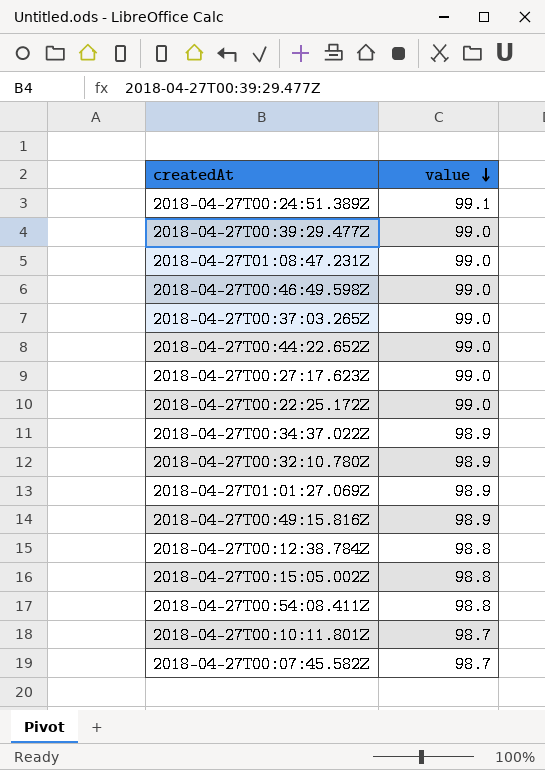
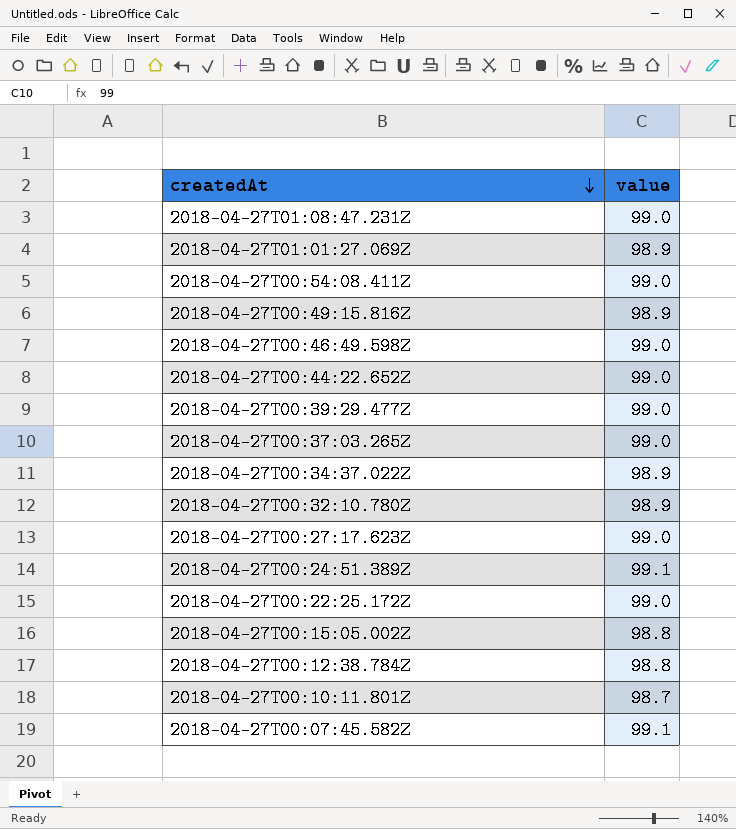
row order: value descending -> createdAt descending
2018-04-27T00:54:08.411Z | value: 98.8 -> 99.0
2018-04-27T00:07:45.582Z | value: 98.7 -> 99.1

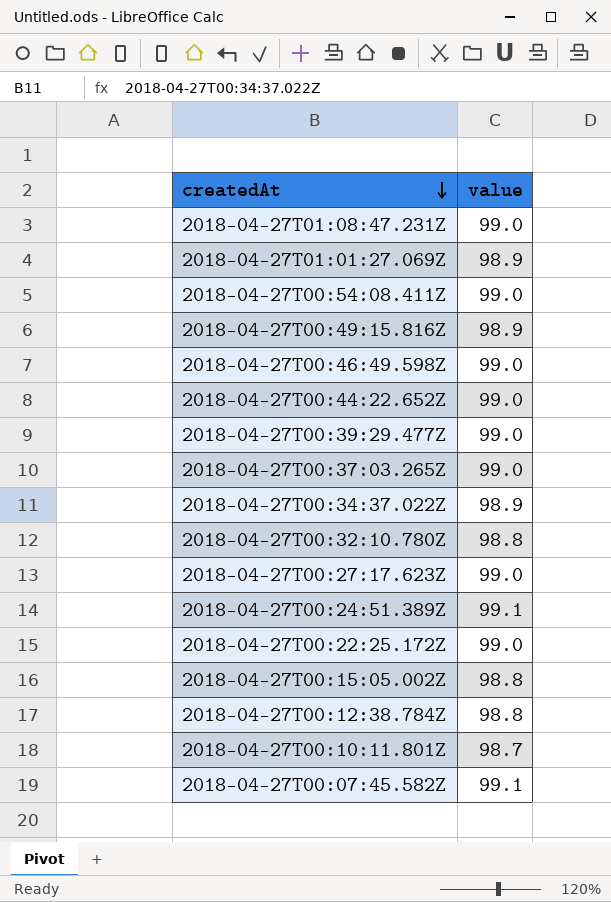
2018-04-27T00:32:10.780Z | value: 98.9 -> 98.8

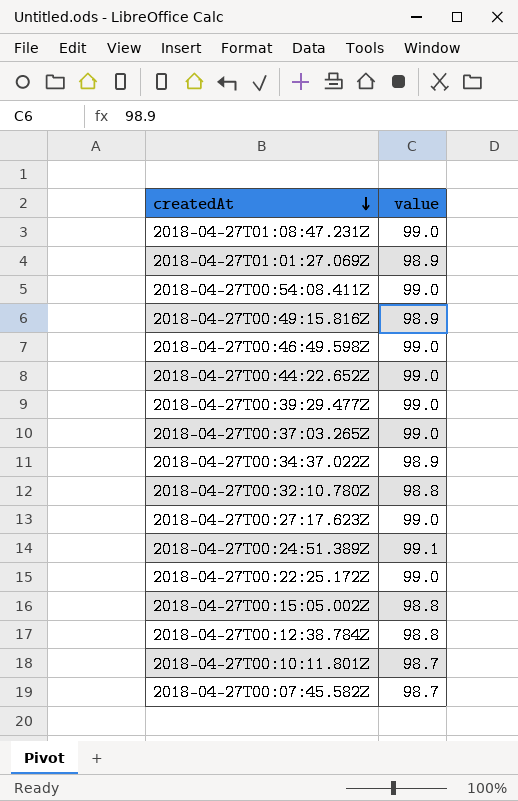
2018-04-27T00:07:45.582Z | value: 99.1 -> 98.7

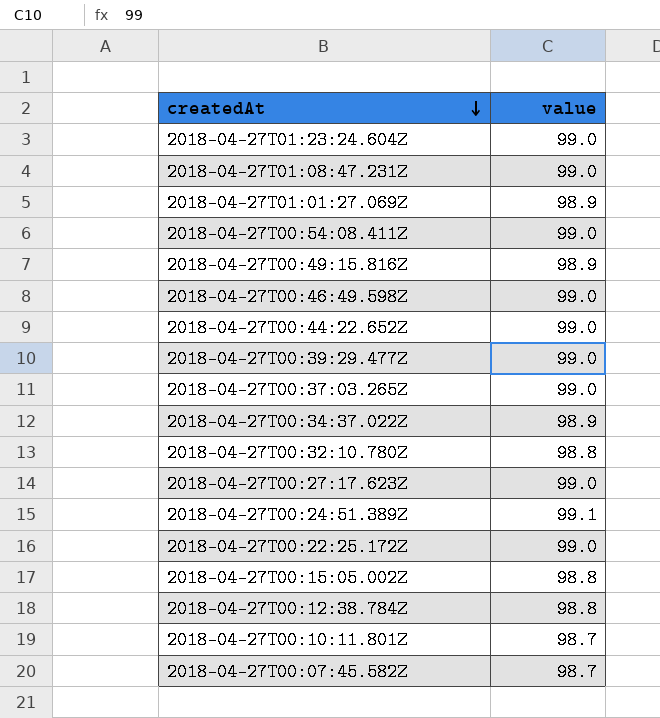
row 2018-04-27T01:23:24.604Z: none -> 99.0

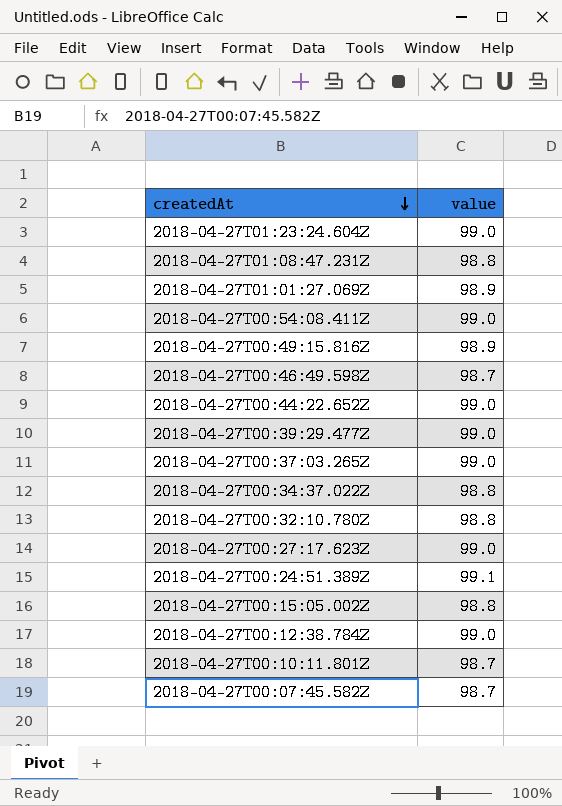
row 2018-04-27T00:22:25.172Z: 99.0 -> none
2018-04-27T01:08:47.231Z | value: 99.0 -> 98.8
2018-04-27T00:46:49.598Z | value: 99.0 -> 98.7
2018-04-27T00:34:37.022Z | value: 98.9 -> 98.8
2018-04-27T00:12:38.784Z | value: 98.8 -> 99.0

